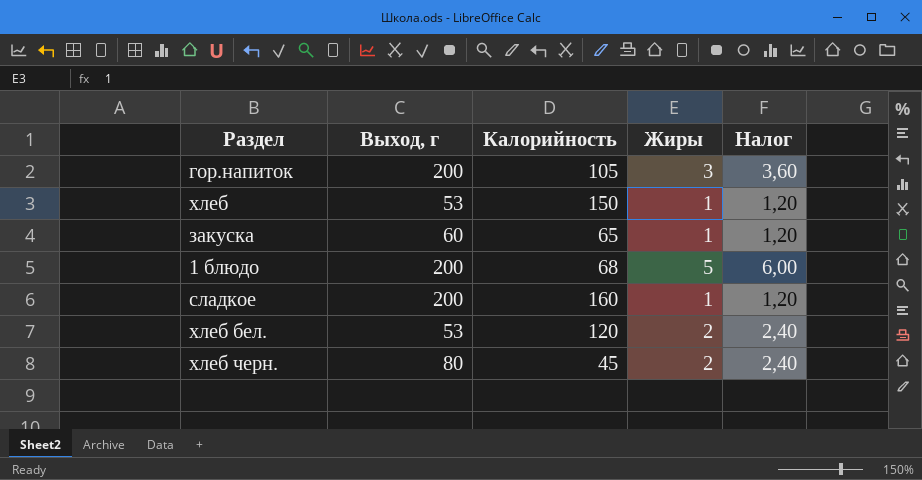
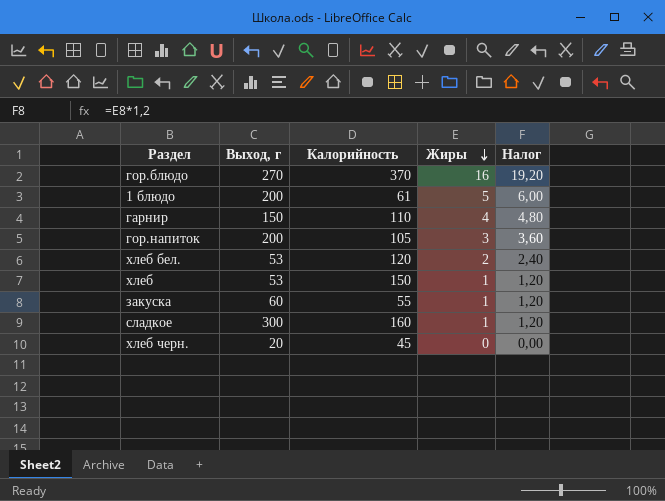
row order: none -> Жиры descending
row гор.блюдо: none -> 270 | 370 | 16 | 19,20
1 блюдо | Калорийность: 68 -> 61
row гарнир: none -> 150 | 110 | 4 | 4,80
закуска | Калорийность: 65 -> 55
сладкое | Выход, г: 200 -> 300
хлеб черн. | Выход, г: 80 -> 20
хлеб черн. | Жиры: 2 -> 0
хлеб черн. | Налог: 2,40 -> 0,00

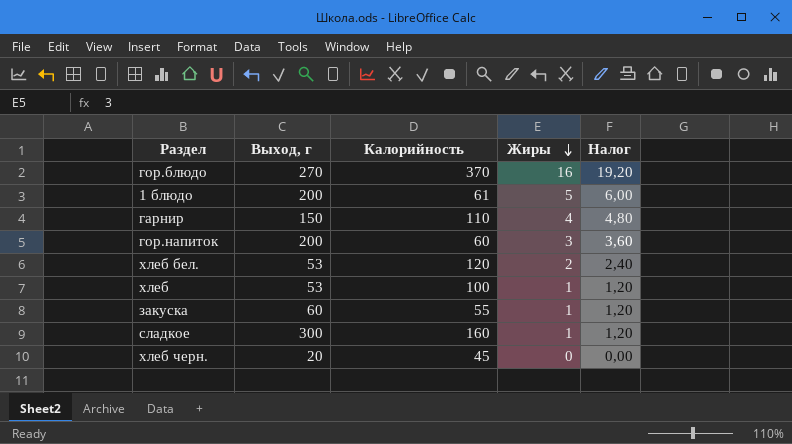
гор.напиток | Калорийность: 105 -> 60
хлеб | Калорийность: 150 -> 100

